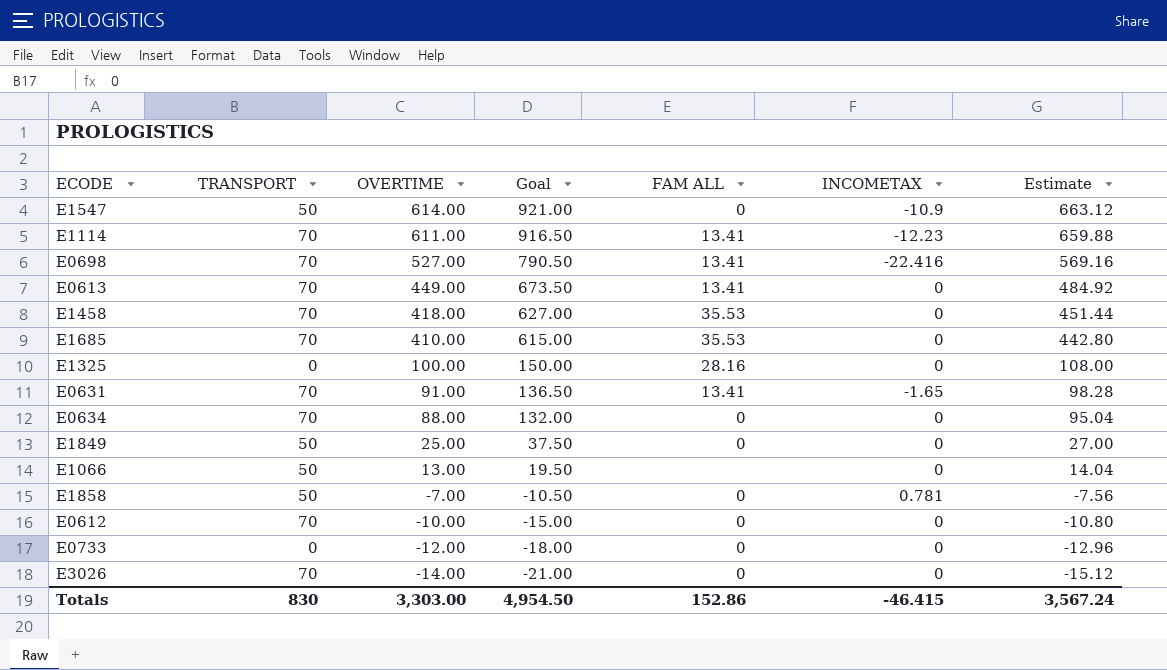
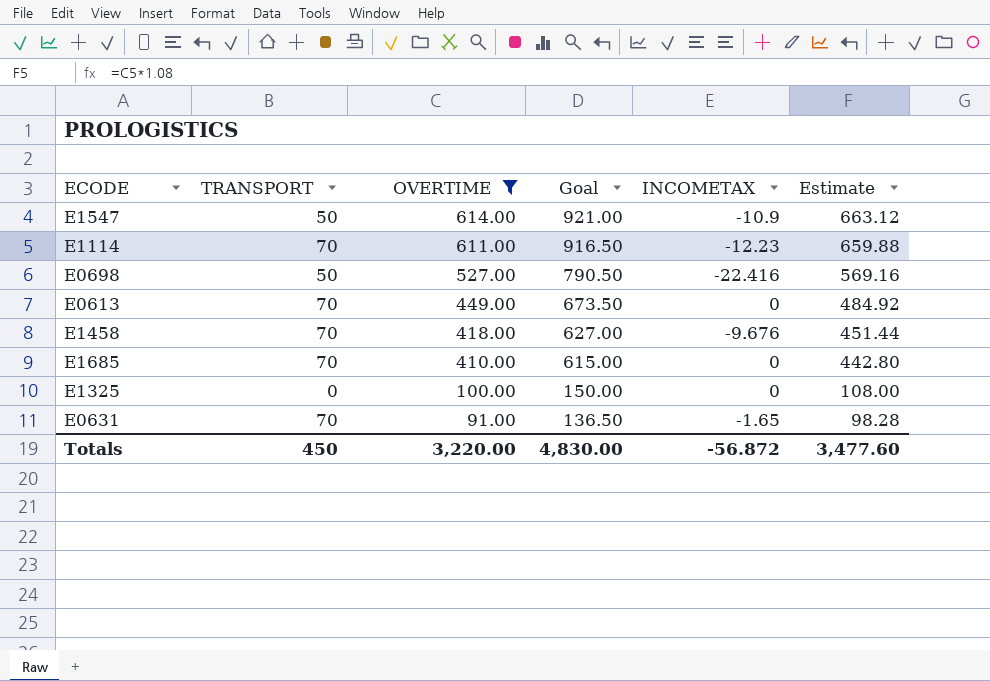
filter: none -> OVERTIME >= 91.00
column FAM ALL | position: 5 -> none
E0698 | TRANSPORT: 70 -> 50
E1458 | INCOMETAX: 0 -> -9.676
Totals | TRANSPORT: 830 -> 450
Totals | OVERTIME: 3,303.00 -> 3,220.00
Totals | Goal: 4,954.50 -> 4,830.00
Totals | INCOMETAX: -46.415 -> -56.872
Totals | Estimate: 3,567.24 -> 3,477.60

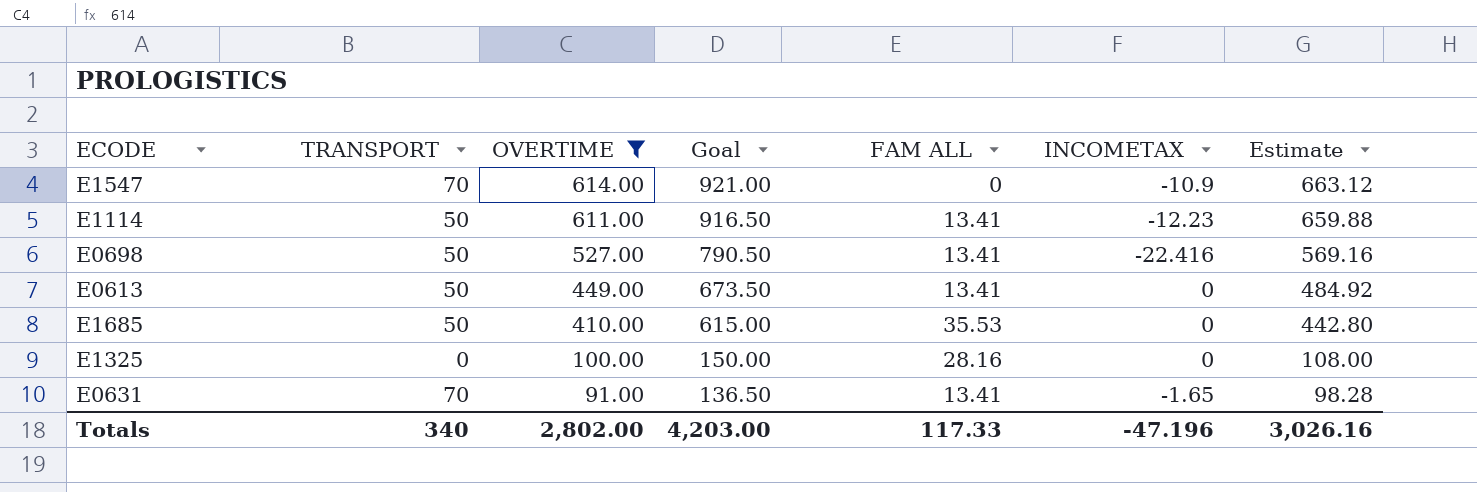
column FAM ALL | position: none -> 5
row E1458: 70 | 418.00 | 627.00 | -9.676 | 451.44 -> none
E1547 | TRANSPORT: 50 -> 70
E1114 | TRANSPORT: 70 -> 50
E0613 | TRANSPORT: 70 -> 50
E1685 | TRANSPORT: 70 -> 50
Totals | TRANSPORT: 450 -> 340
Totals | OVERTIME: 3,220.00 -> 2,802.00
Totals | Goal: 4,830.00 -> 4,203.00
Totals | INCOMETAX: -56.872 -> -47.196
Totals | Estimate: 3,477.60 -> 3,026.16

